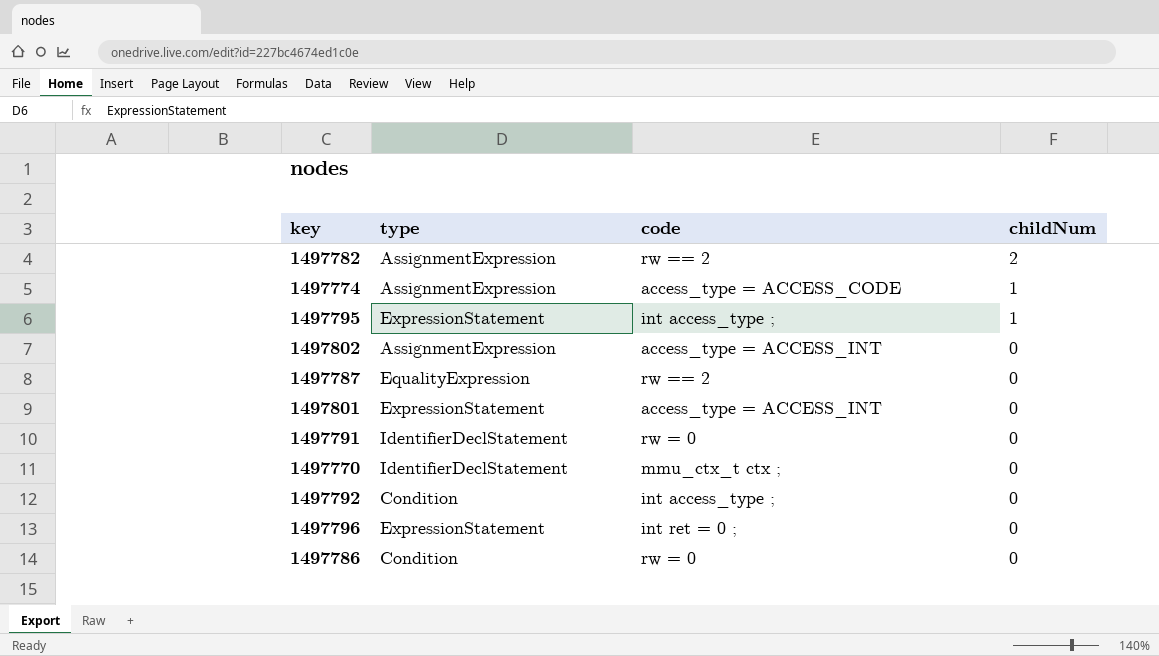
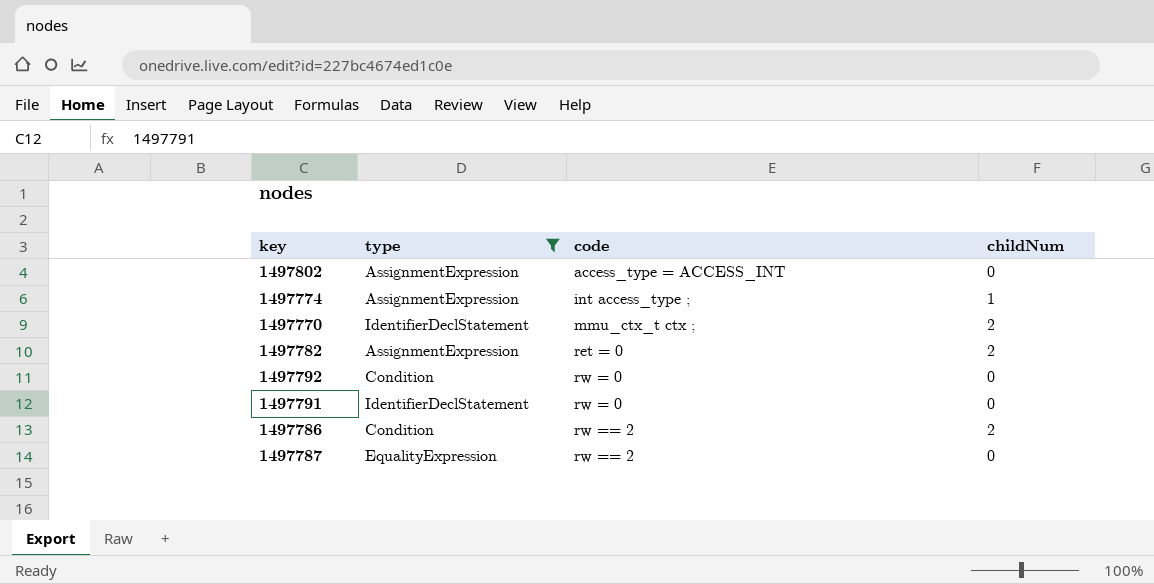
filter: none -> type != ExpressionStatement
row order: childNum descending -> code ascending
1497774 | code: access_type = ACCESS_CODE -> int access_type ;
1497770 | childNum: 0 -> 2
1497782 | code: rw == 2 -> ret = 0
1497792 | code: int access_type ; -> rw = 0
1497786 | code: rw = 0 -> rw == 2
1497786 | childNum: 0 -> 2

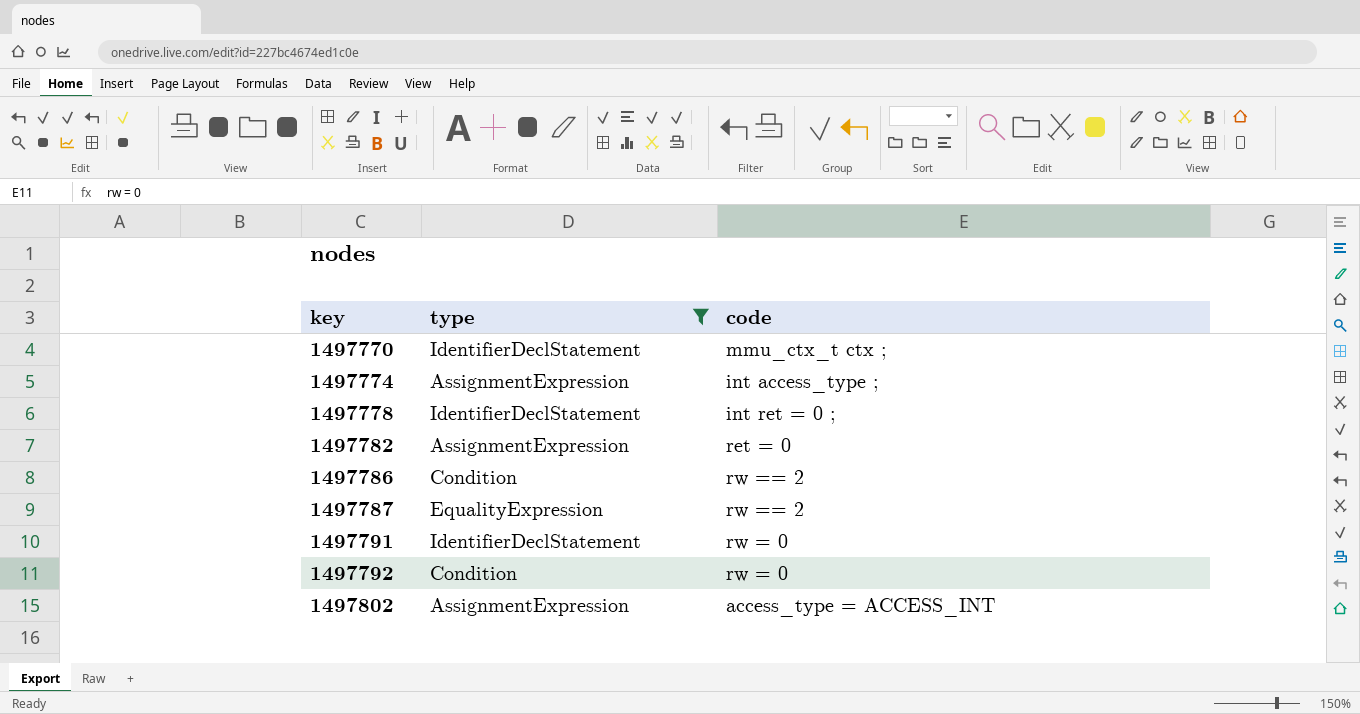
row order: code ascending -> key ascending
column childNum | position: 4 -> none
row 1497778: none -> IdentifierDeclStatement | int ret = 0 ;

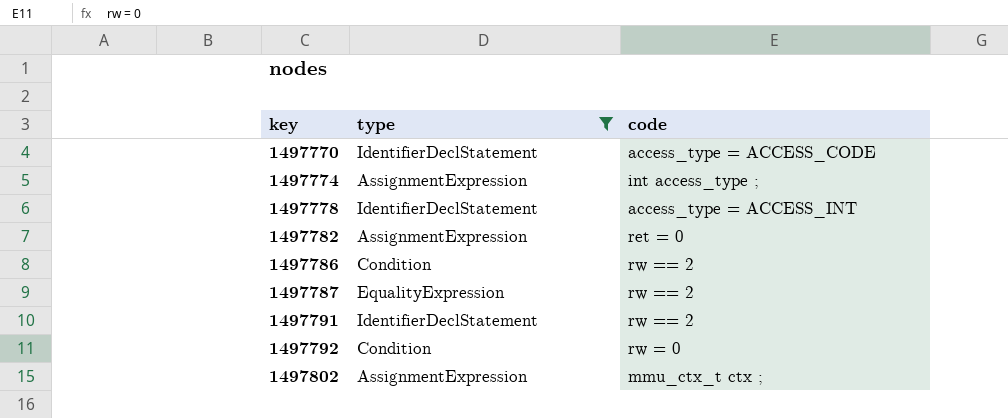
1497770 | code: mmu_ctx_t ctx ; -> access_type = ACCESS_CODE
1497778 | code: int ret = 0 ; -> access_type = ACCESS_INT
1497791 | code: rw = 0 -> rw == 2
1497802 | code: access_type = ACCESS_INT -> mmu_ctx_t ctx ;

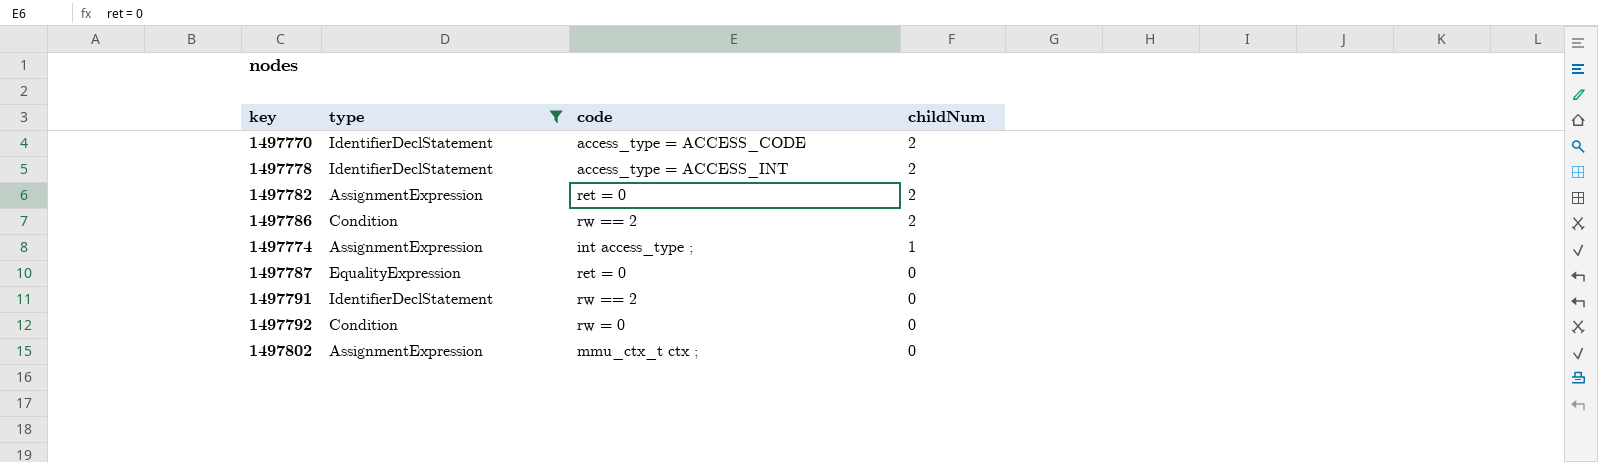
row order: key ascending -> childNum descending
column childNum | position: none -> 4
1497787 | code: rw == 2 -> ret = 0

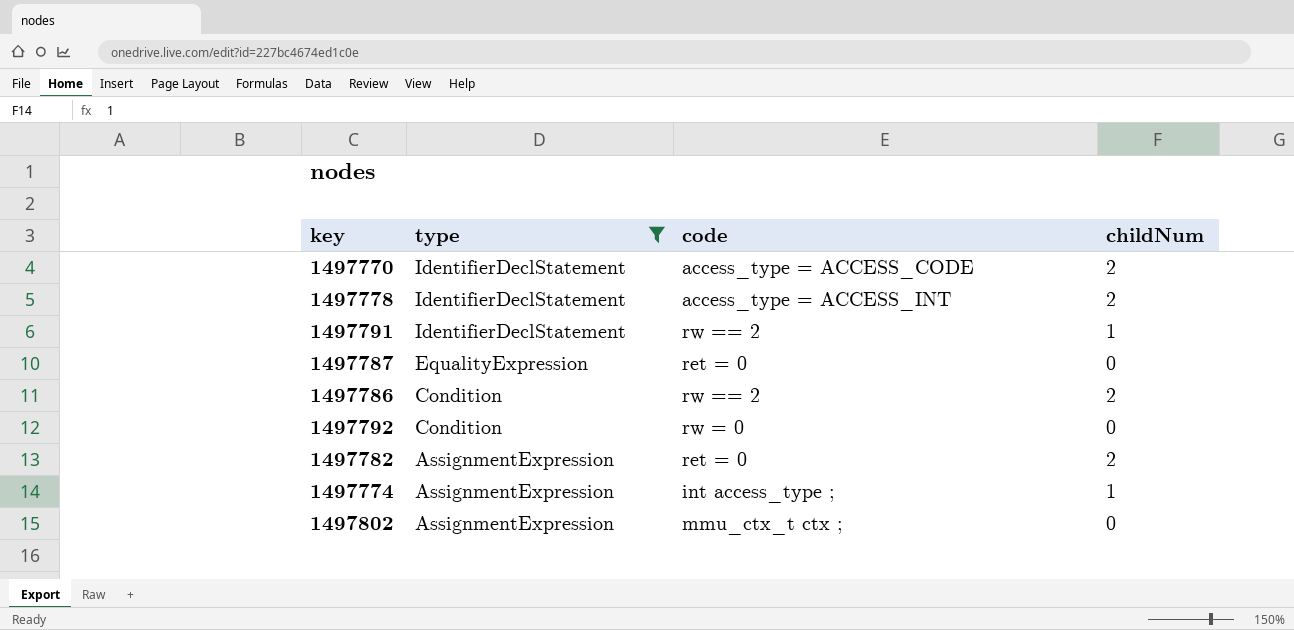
row order: childNum descending -> type descending
1497791 | childNum: 0 -> 1

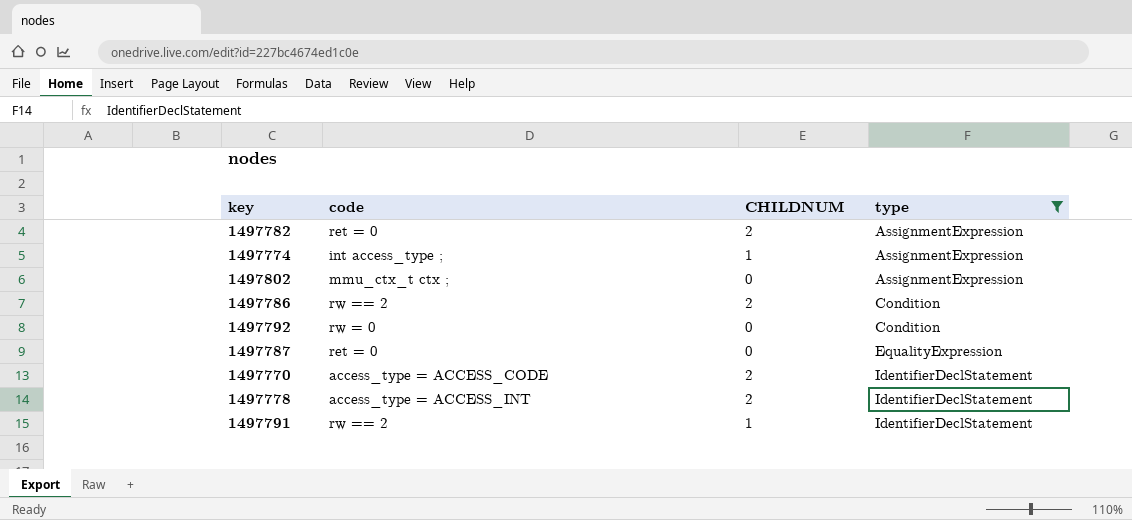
row order: type descending -> type ascending
column name: childNum -> CHILDNUM
column type | position: 2 -> 4

